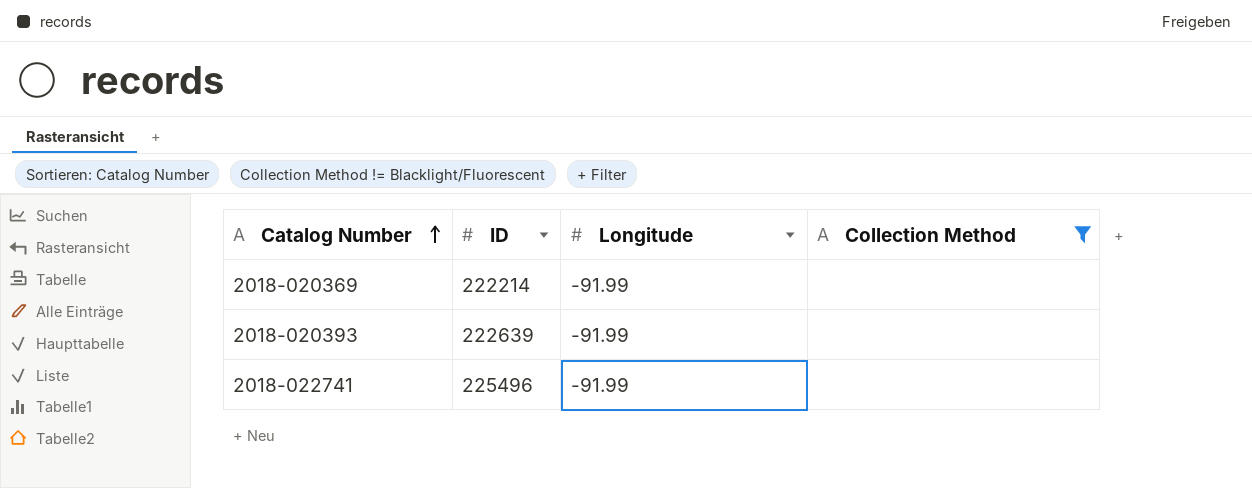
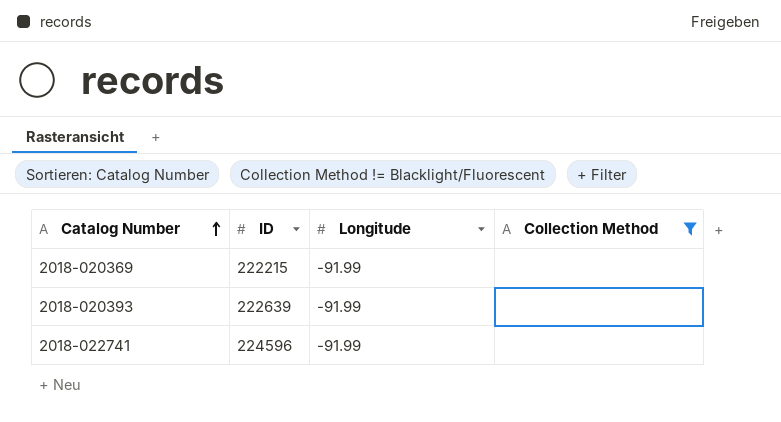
2018-020369 | ID: 222214 -> 222215
2018-022741 | ID: 225496 -> 224596

